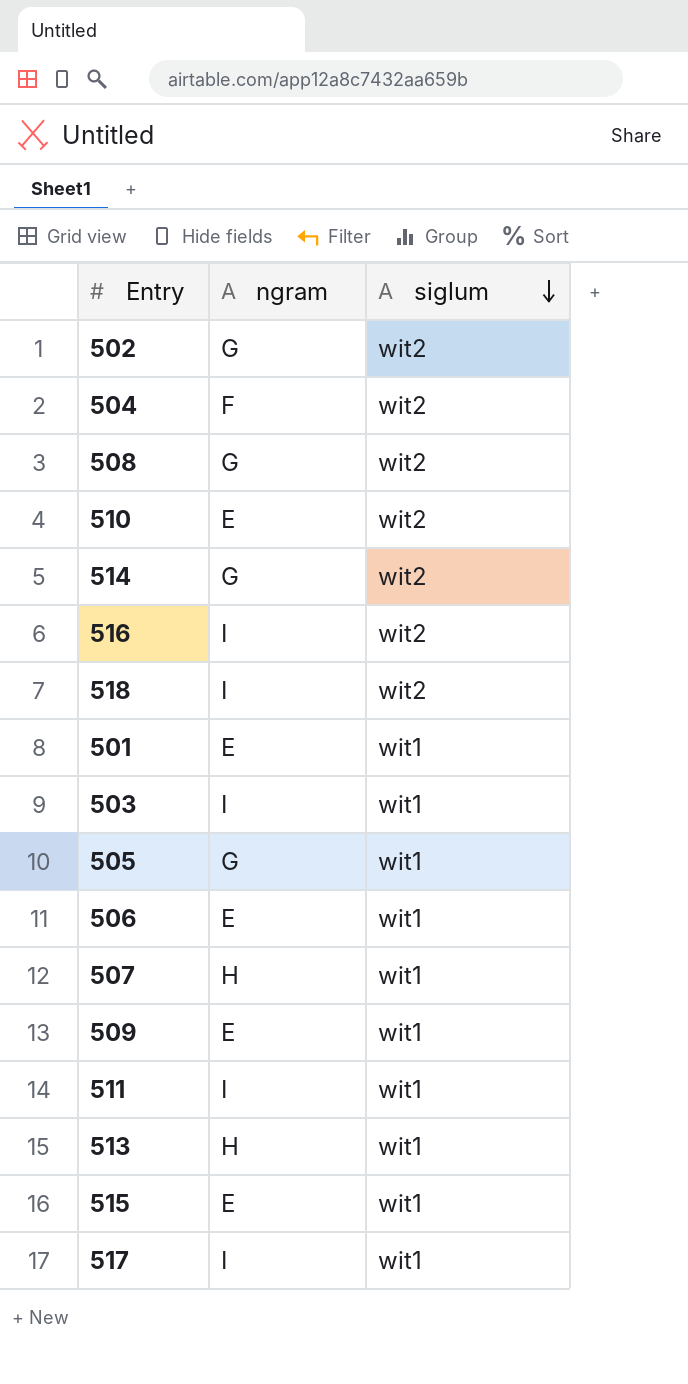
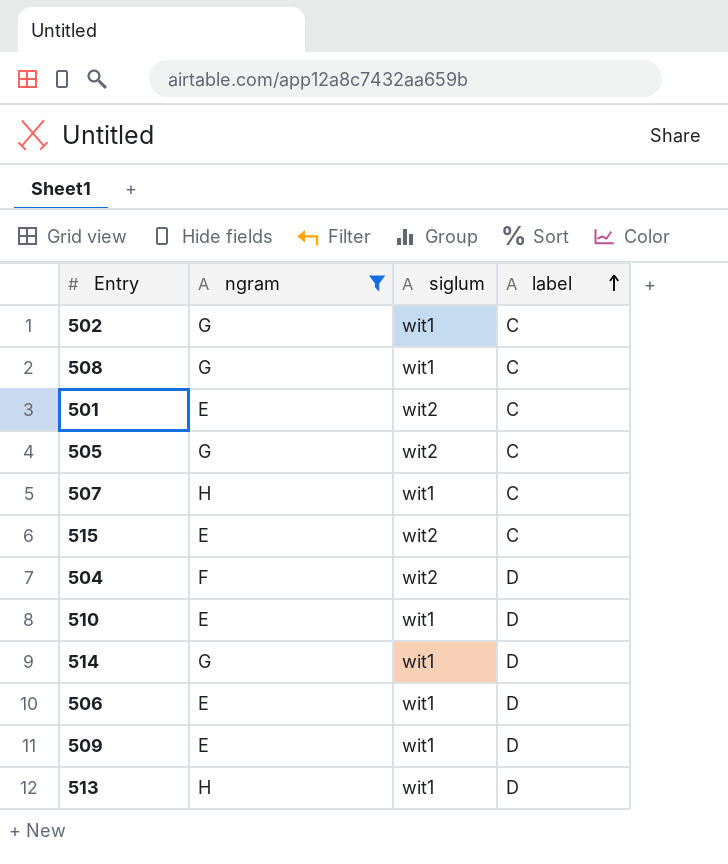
filter: none -> ngram != I
row order: siglum descending -> label ascending
column label | position: none -> 4
502 | siglum: wit2 -> wit1
508 | siglum: wit2 -> wit1
501 | siglum: wit1 -> wit2
505 | siglum: wit1 -> wit2
515 | siglum: wit1 -> wit2
510 | siglum: wit2 -> wit1
514 | siglum: wit2 -> wit1

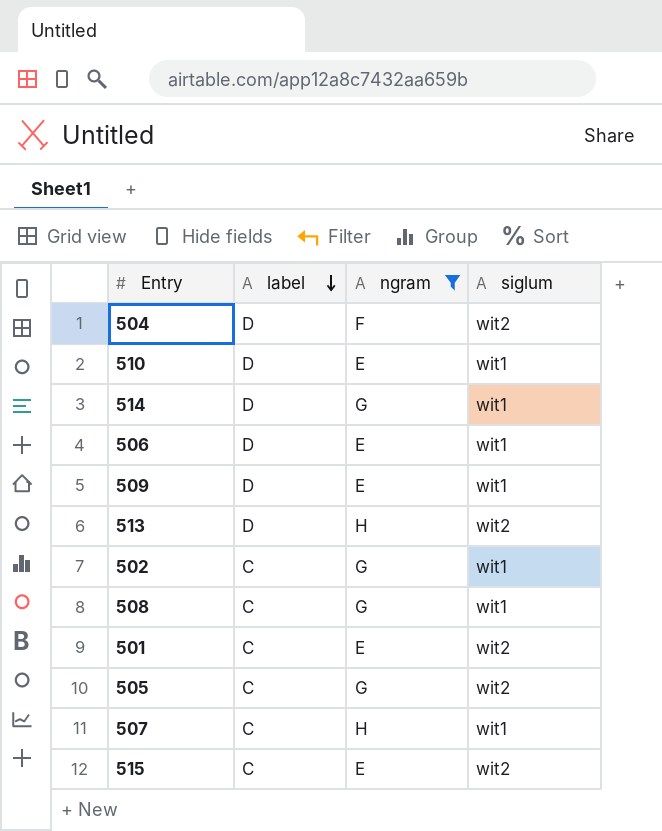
row order: label ascending -> label descending
column label | position: 4 -> 2
513 | siglum: wit1 -> wit2

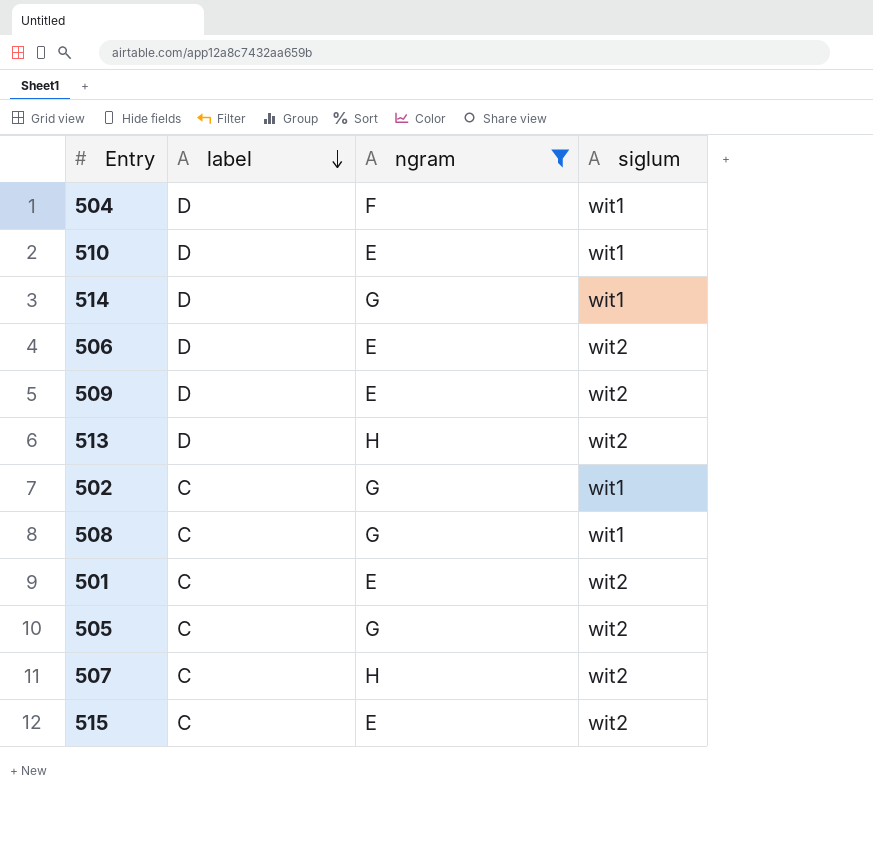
504 | siglum: wit2 -> wit1
506 | siglum: wit1 -> wit2
509 | siglum: wit1 -> wit2
507 | siglum: wit1 -> wit2

